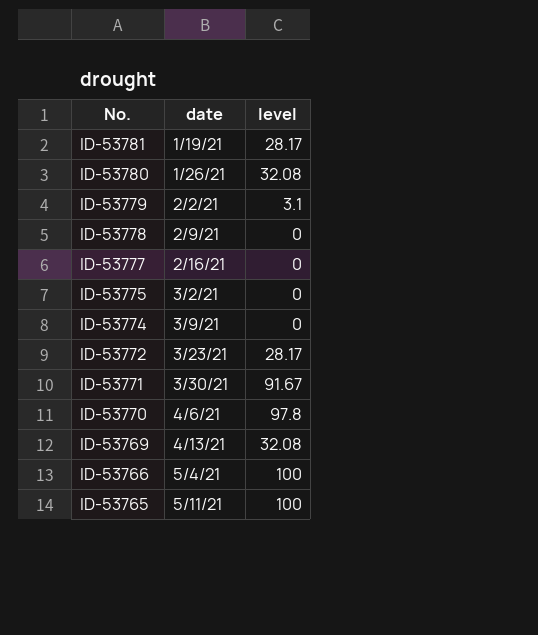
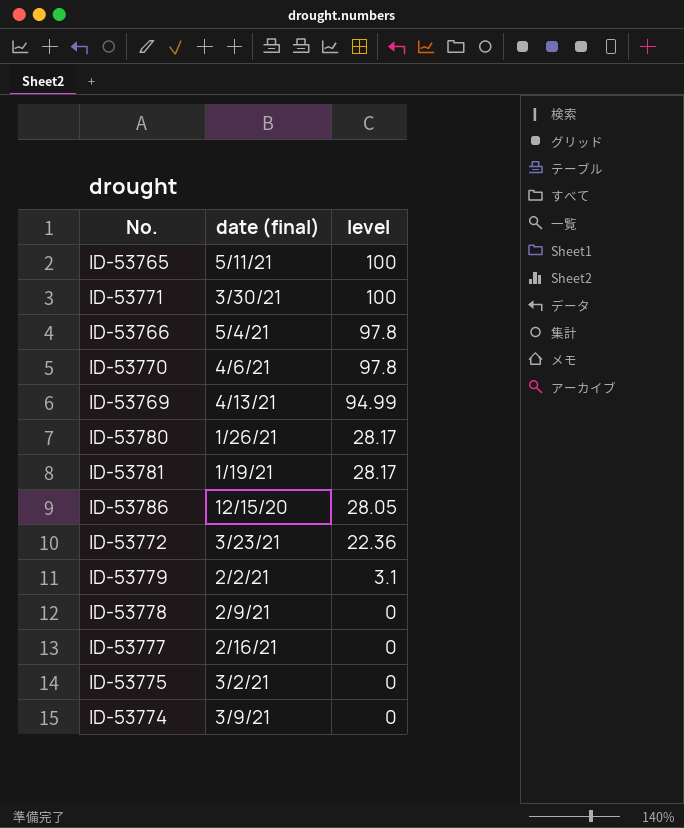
row order: No. descending -> level descending
column name: date -> date (final)
ID-53771 | level: 91.67 -> 100
ID-53766 | level: 100 -> 97.8
ID-53769 | level: 32.08 -> 94.99
ID-53780 | level: 32.08 -> 28.17
row ID-53786: none -> 12/15/20 | 28.05
ID-53772 | level: 28.17 -> 22.36

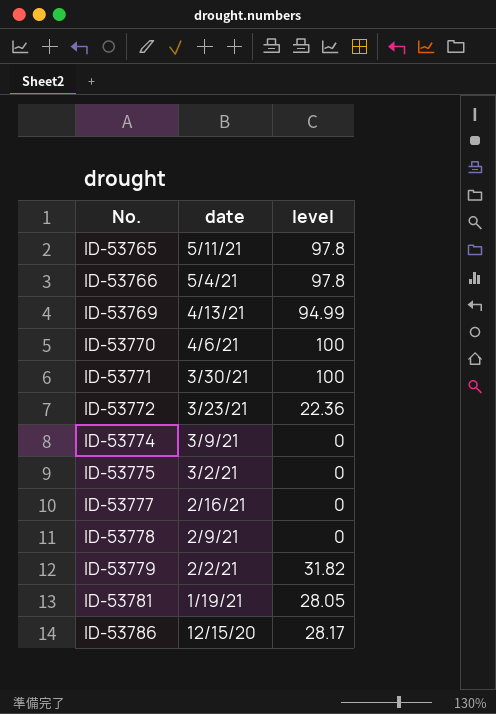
row order: level descending -> No. ascending
column name: date (final) -> date
row ID-53780: 1/26/21 | 28.17 -> none
ID-53765 | level: 100 -> 97.8
ID-53770 | level: 97.8 -> 100
ID-53779 | level: 3.1 -> 31.82
ID-53781 | level: 28.17 -> 28.05
ID-53786 | level: 28.05 -> 28.17

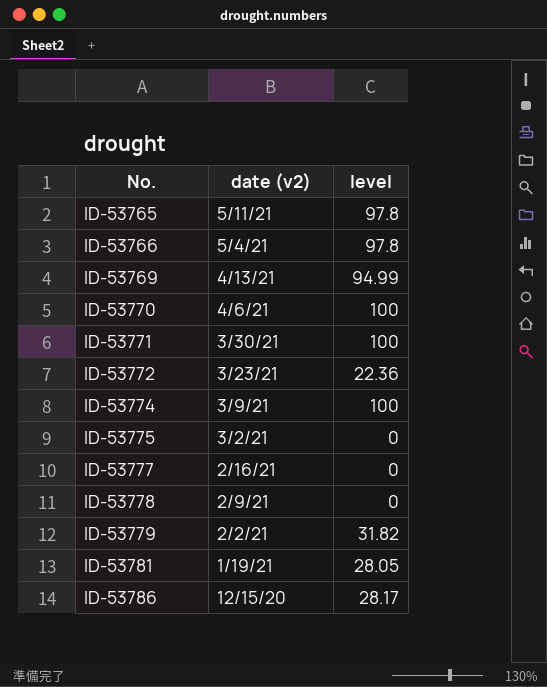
column name: date -> date (v2)
ID-53774 | level: 0 -> 100

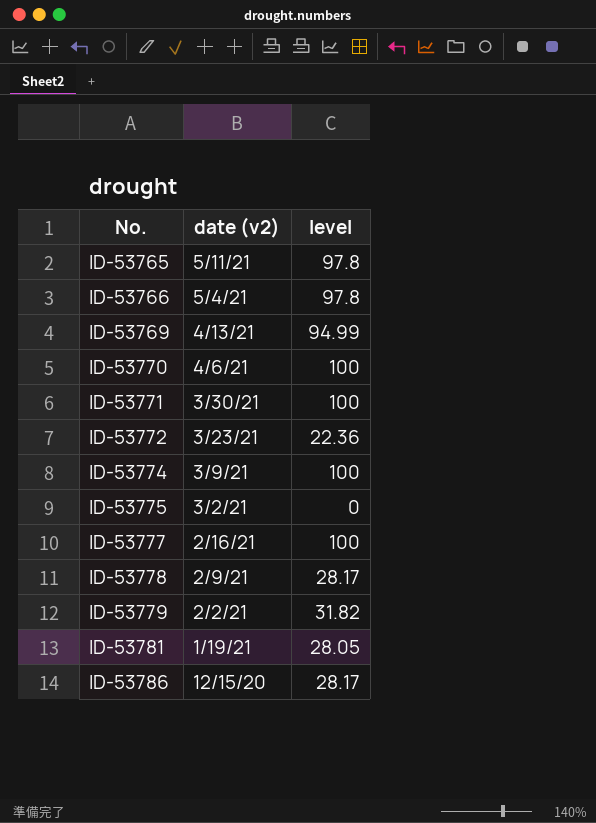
ID-53777 | level: 0 -> 100
ID-53778 | level: 0 -> 28.17

